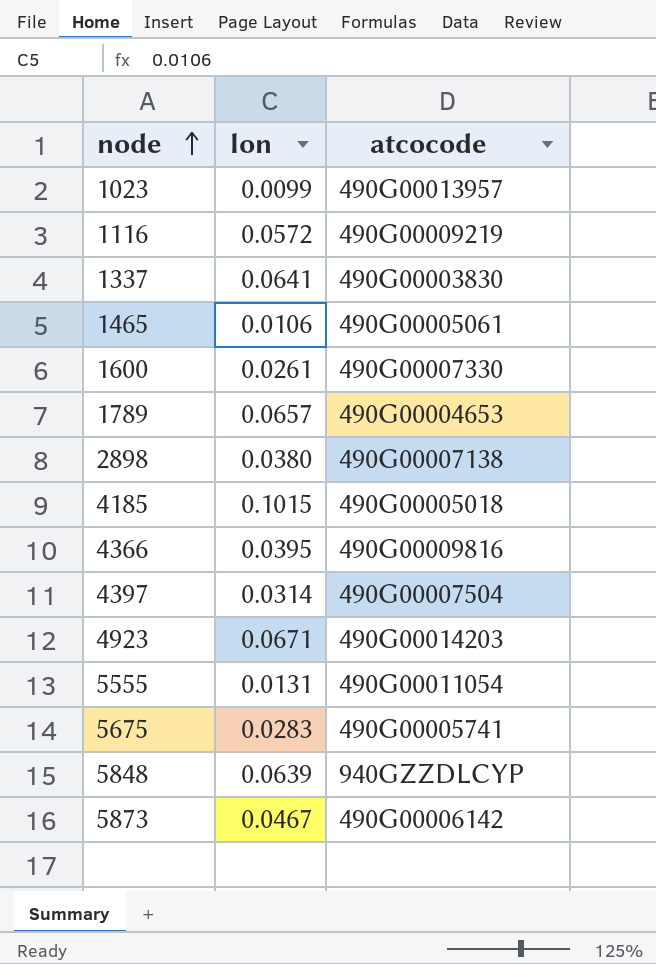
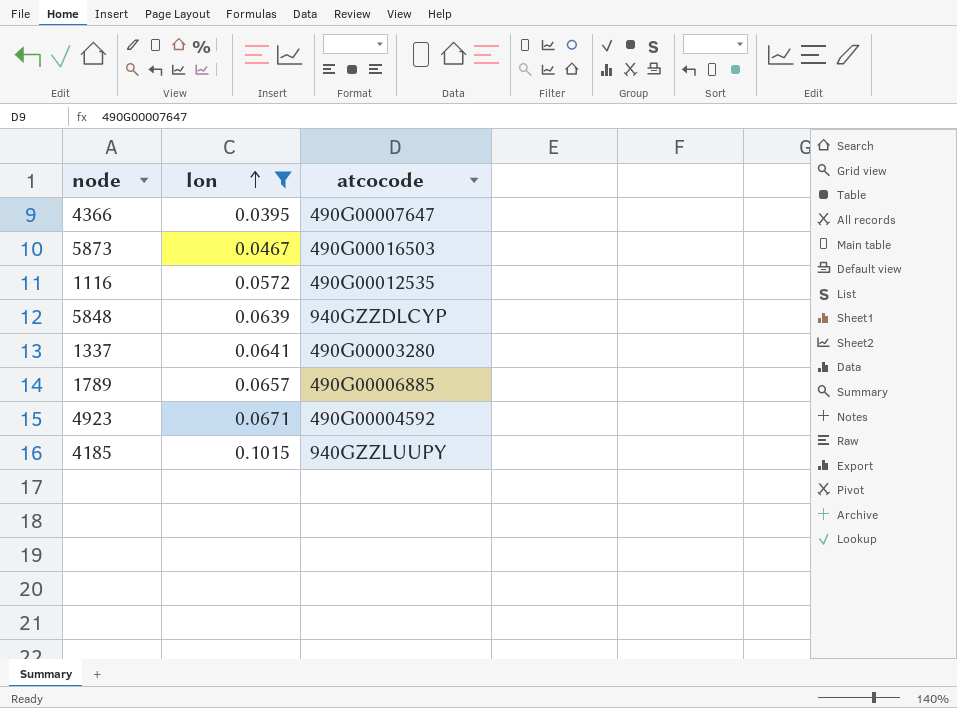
filter: none -> lon >= 0.0395
row order: node ascending -> lon ascending
4366 | atcocode: 490G00009816 -> 490G00007647
5873 | atcocode: 490G00006142 -> 490G00016503
1116 | atcocode: 490G00009219 -> 490G00012535
1337 | atcocode: 490G00003830 -> 490G00003280
1789 | atcocode: 490G00004653 -> 490G00006885
4923 | atcocode: 490G00014203 -> 490G00004592
4185 | atcocode: 490G00005018 -> 940GZZLUUPY

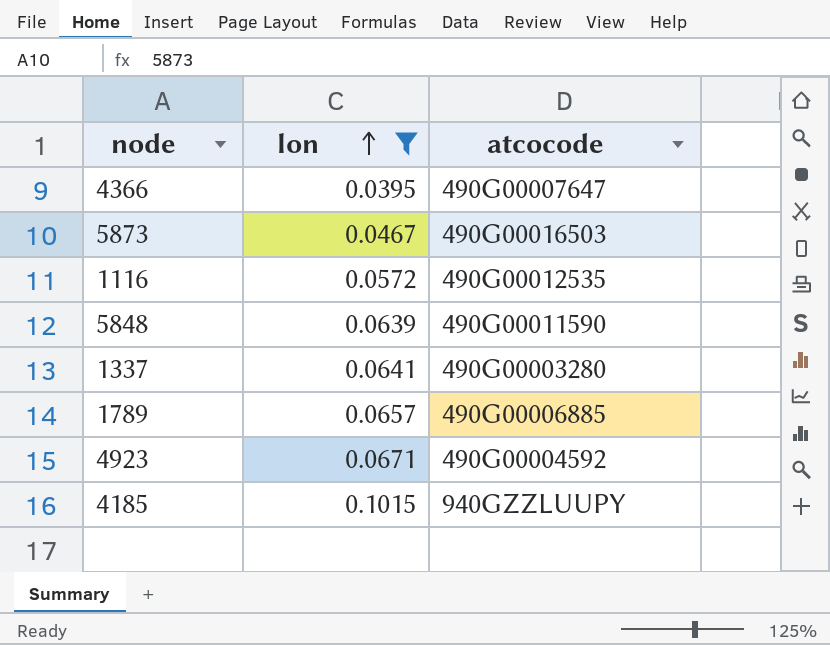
5848 | atcocode: 940GZZDLCYP -> 490G00011590

